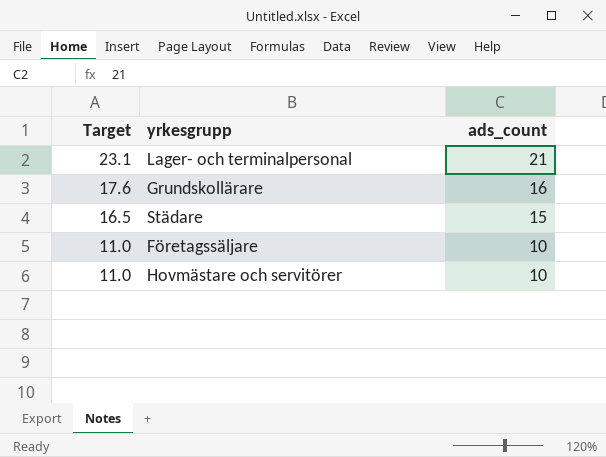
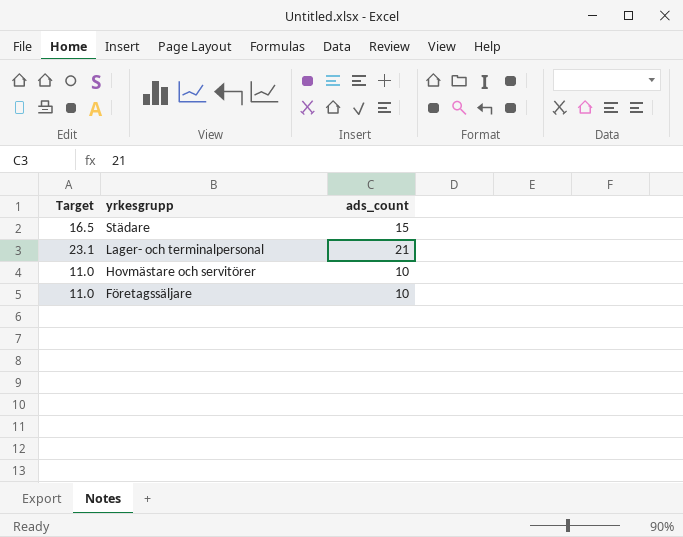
row order: Target descending -> yrkesgrupp descending
row Grundskollärare: 17.6 | 16 -> none

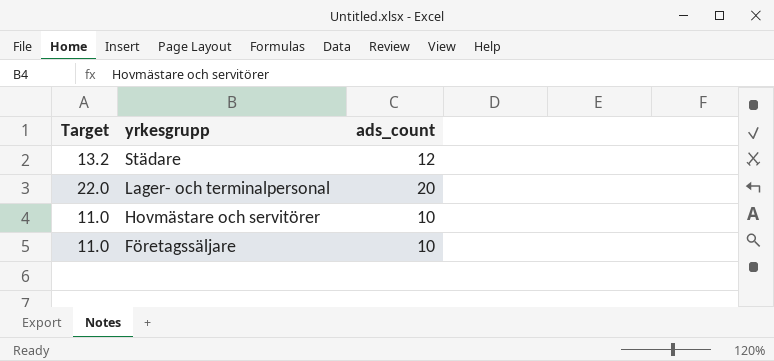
Städare | Target: 16.5 -> 13.2
Städare | ads_count: 15 -> 12
Lager- och terminalpersonal | Target: 23.1 -> 22.0
Lager- och terminalpersonal | ads_count: 21 -> 20

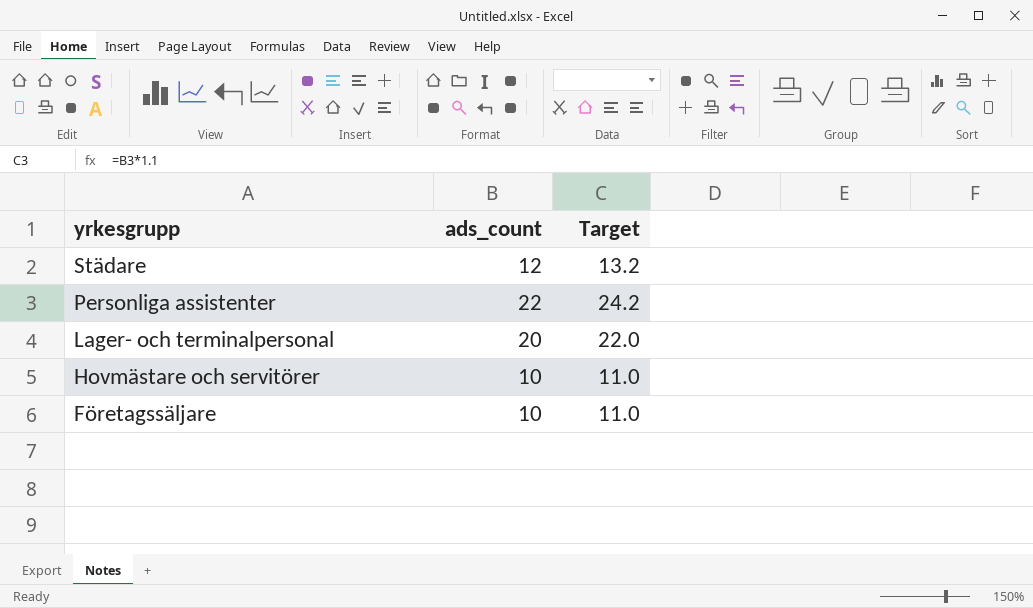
column Target | position: 1 -> 3
row Personliga assistenter: none -> 22 | 24.2

